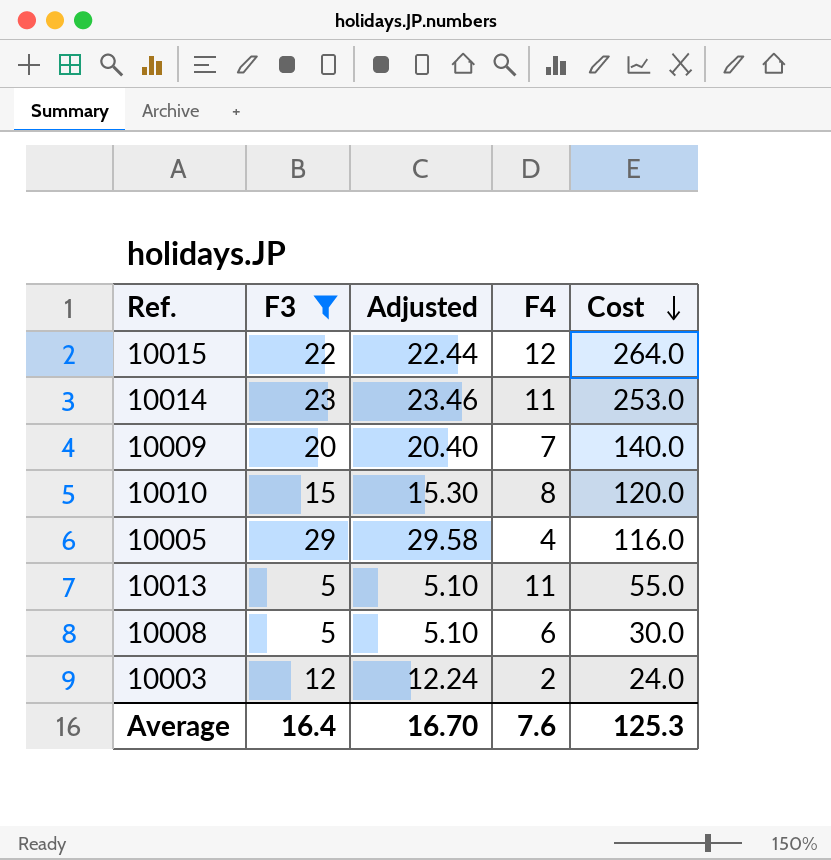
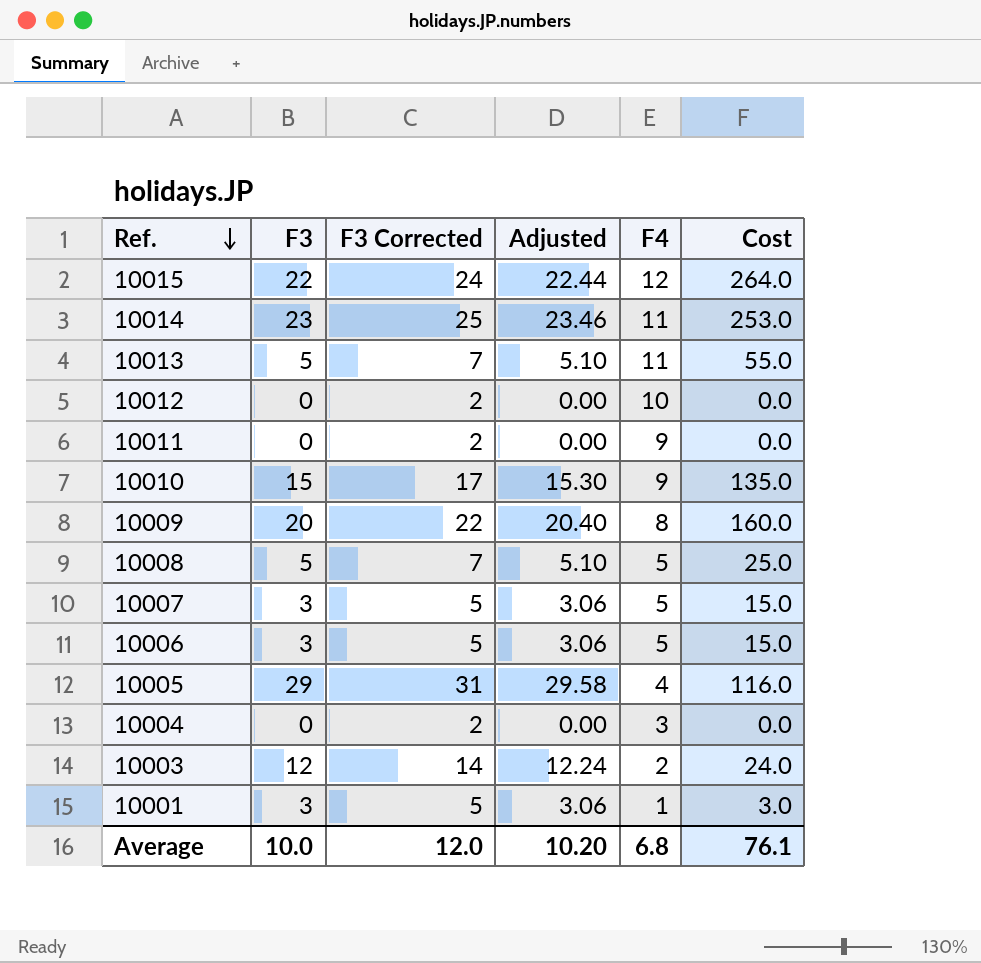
filter: F3 >= 5 -> none
row order: Cost descending -> Ref. descending
column F3 Corrected | formula: none -> [F3] + 2
10010 | F4: 8 -> 9
10010 | Cost: 120.0 -> 135.0
10009 | F4: 7 -> 8
10009 | Cost: 140.0 -> 160.0
10008 | F4: 6 -> 5
10008 | Cost: 30.0 -> 25.0
Average | F3: 16.4 -> 10.0
Average | Adjusted: 16.70 -> 10.20
Average | F4: 7.6 -> 6.8
Average | Cost: 125.3 -> 76.1

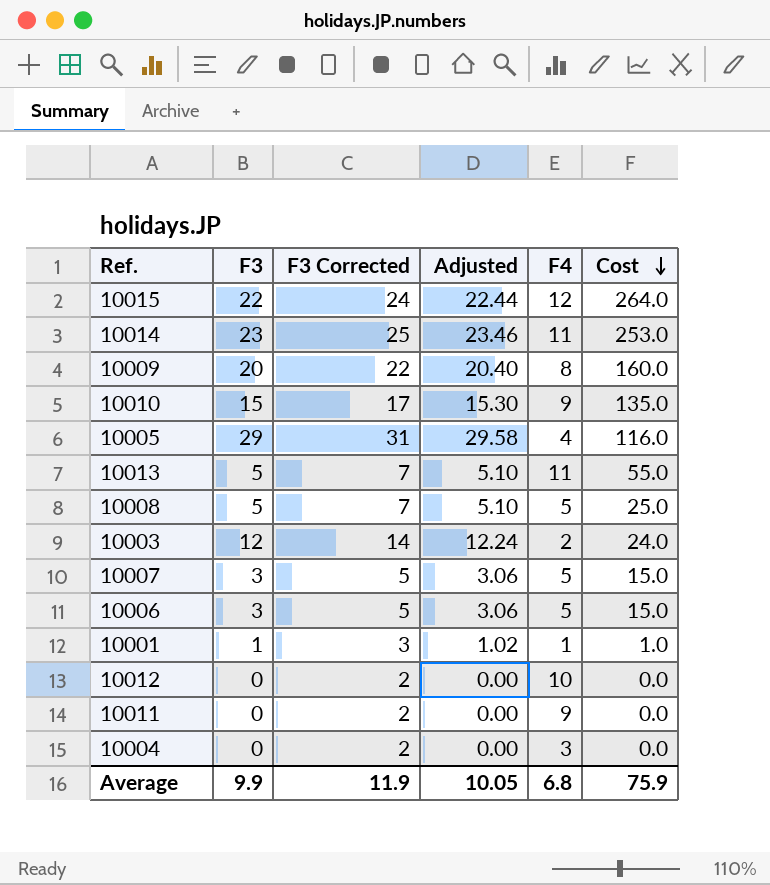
row order: Ref. descending -> Cost descending
10001 | F3: 3 -> 1
10001 | F3 Corrected: 5 -> 3
10001 | Adjusted: 3.06 -> 1.02
10001 | Cost: 3.0 -> 1.0
Average | F3: 10.0 -> 9.9
Average | F3 Corrected: 12.0 -> 11.9
Average | Adjusted: 10.20 -> 10.05
Average | Cost: 76.1 -> 75.9

